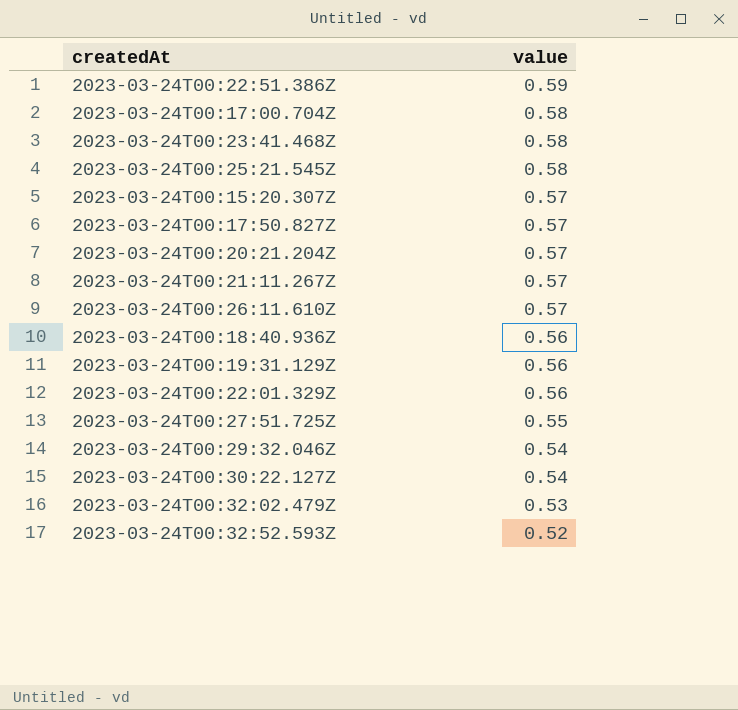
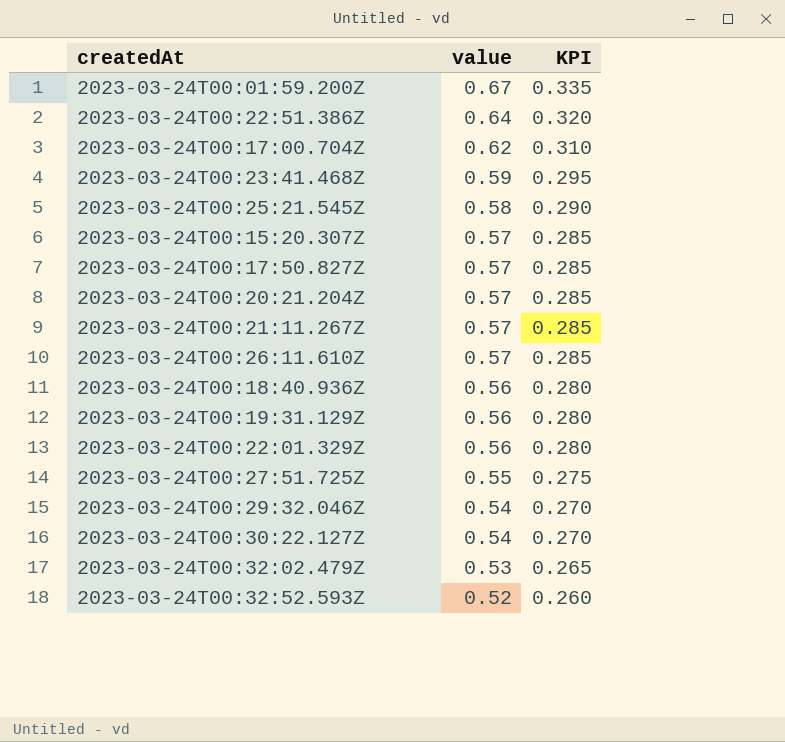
column KPI | formula: none -> [value] * 0.5
row 2023-03-24T00:01:59.200Z: none -> 0.67 | 0.335
2023-03-24T00:22:51.386Z | value: 0.59 -> 0.64
2023-03-24T00:17:00.704Z | value: 0.58 -> 0.62
2023-03-24T00:23:41.468Z | value: 0.58 -> 0.59

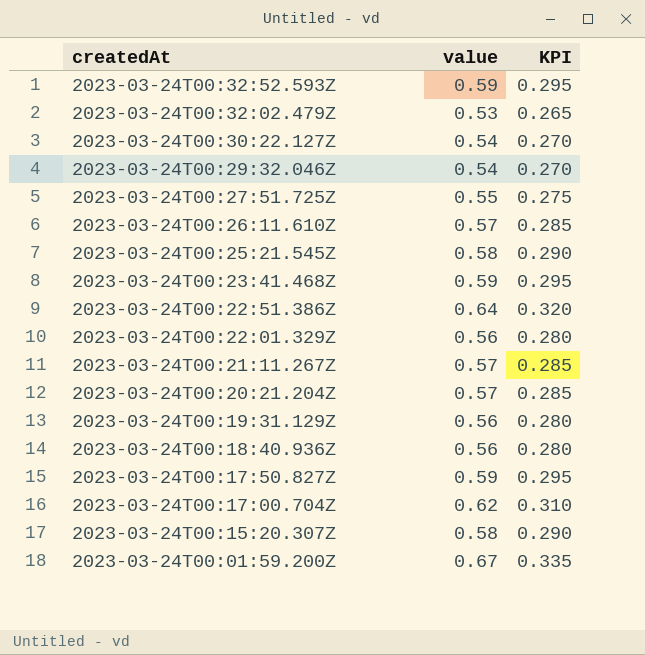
row order: value descending -> createdAt descending
2023-03-24T00:32:52.593Z | value: 0.52 -> 0.59
2023-03-24T00:32:52.593Z | KPI: 0.260 -> 0.295
2023-03-24T00:17:50.827Z | value: 0.57 -> 0.59
2023-03-24T00:17:50.827Z | KPI: 0.285 -> 0.295
2023-03-24T00:15:20.307Z | value: 0.57 -> 0.58
2023-03-24T00:15:20.307Z | KPI: 0.285 -> 0.290

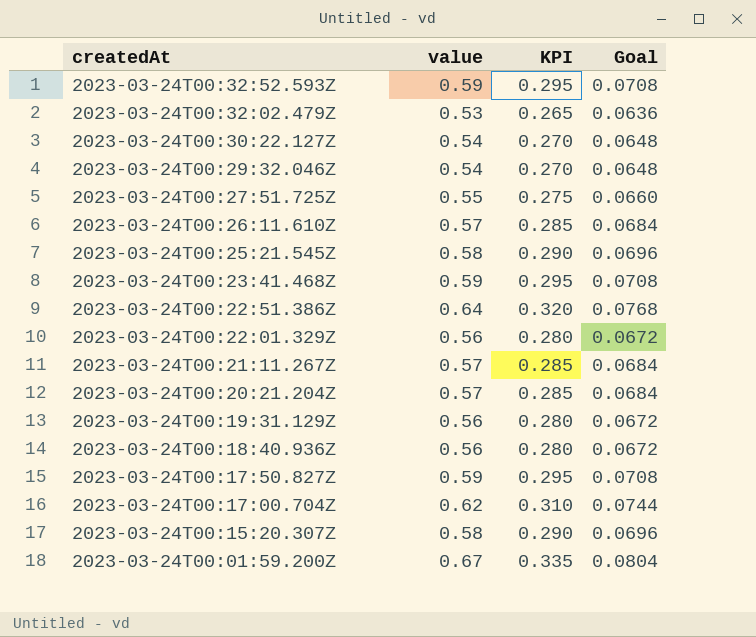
column Goal | formula: none -> [value] * 0.12

